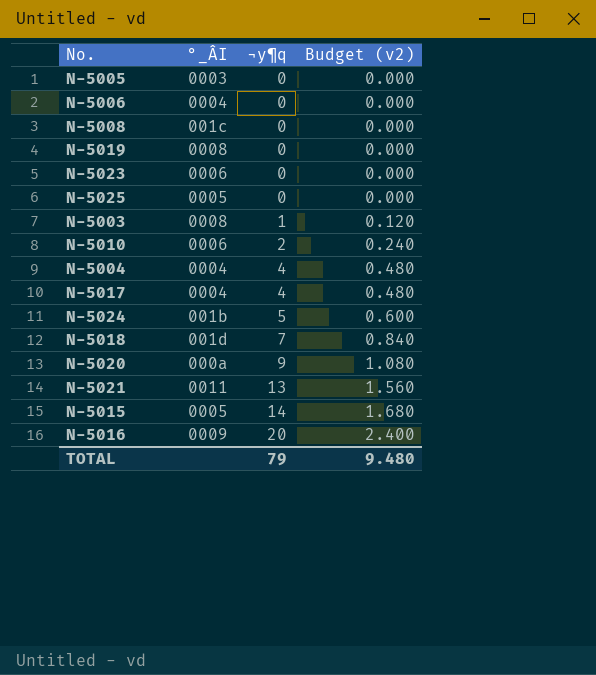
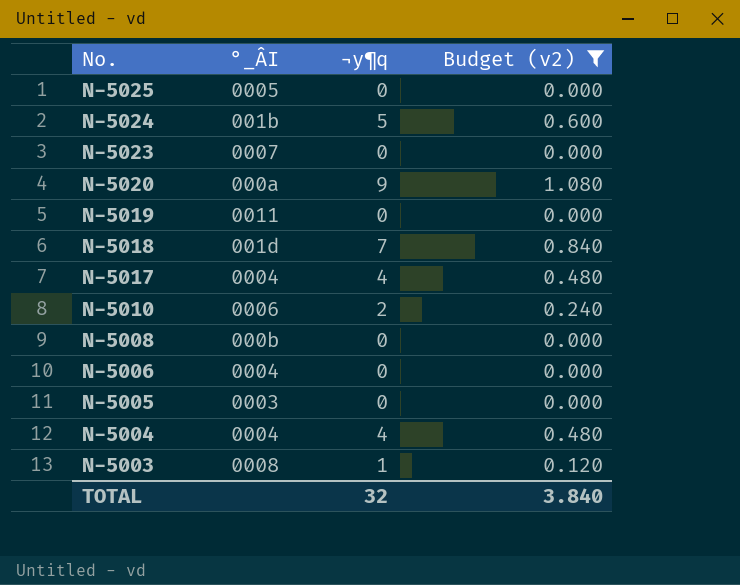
filter: none -> Budget (v2) <= 1.080
row order: ¬y¶q ascending -> No. descending
N-5023 | °_ÂI: 0006 -> 0007
N-5019 | °_ÂI: 0008 -> 0011
N-5008 | °_ÂI: 001c -> 000b
TOTAL | ¬y¶q: 79 -> 32
TOTAL | Budget (v2): 9.480 -> 3.840

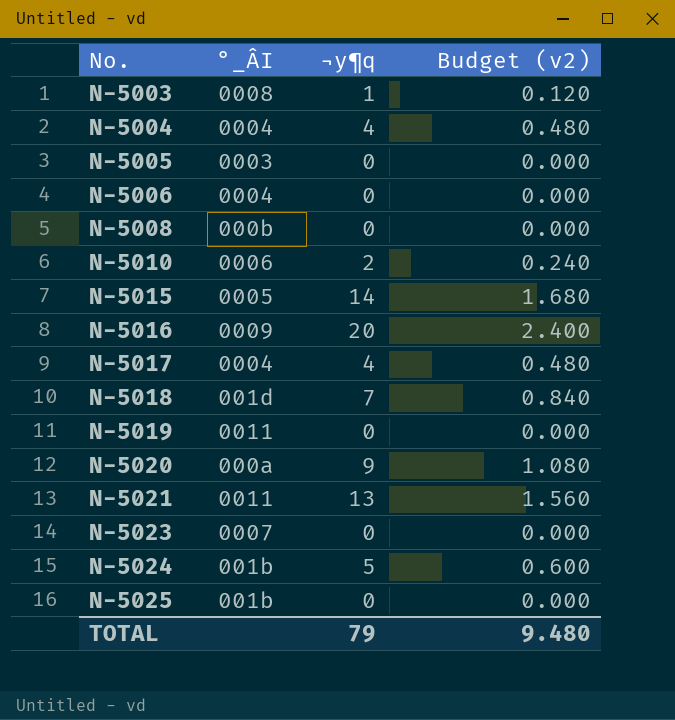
filter: Budget (v2) <= 1.080 -> none
row order: No. descending -> No. ascending
N-5025 | °_ÂI: 0005 -> 001b
TOTAL | ¬y¶q: 32 -> 79
TOTAL | Budget (v2): 3.840 -> 9.480

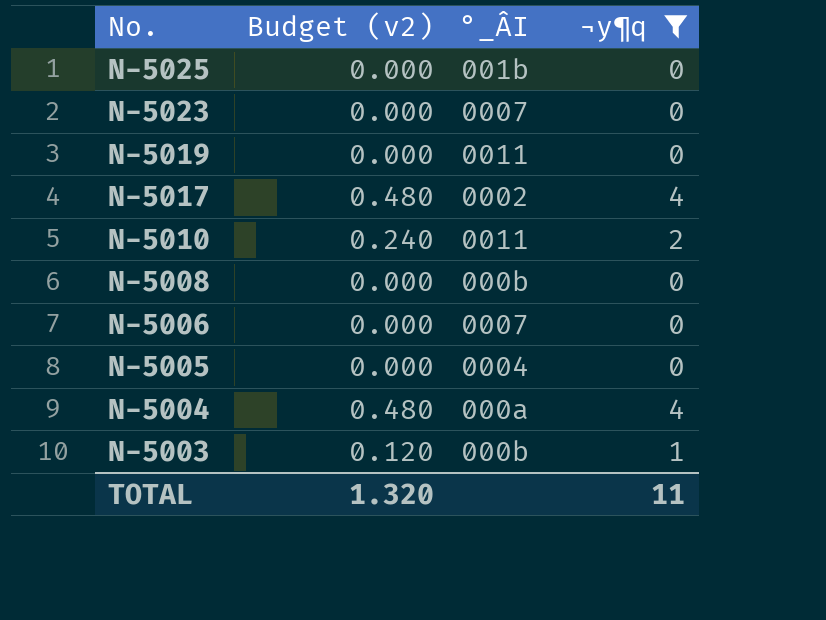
filter: none -> ¬y¶q <= 4
row order: No. ascending -> No. descending
column Budget (v2) | position: 4 -> 2
N-5017 | °_ÂI: 0004 -> 0002
N-5010 | °_ÂI: 0006 -> 0011
N-5006 | °_ÂI: 0004 -> 0007
N-5005 | °_ÂI: 0003 -> 0004
N-5004 | °_ÂI: 0004 -> 000a
N-5003 | °_ÂI: 0008 -> 000b
TOTAL | Budget (v2): 9.480 -> 1.320
TOTAL | ¬y¶q: 79 -> 11

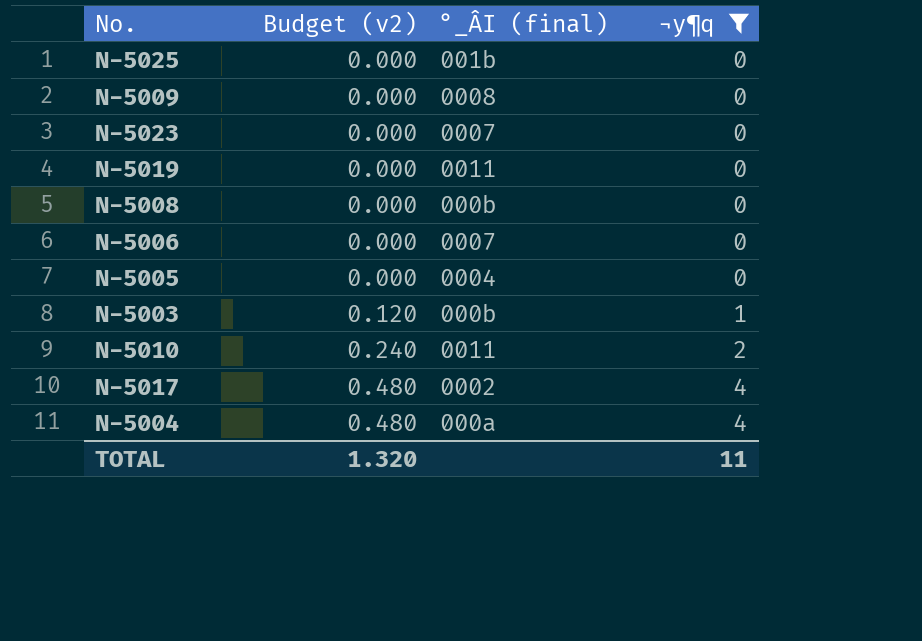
row order: No. descending -> Budget (v2) ascending
column name: °_ÂI -> °_ÂI (final)
row N-5009: none -> 0.000 | 0008 | 0

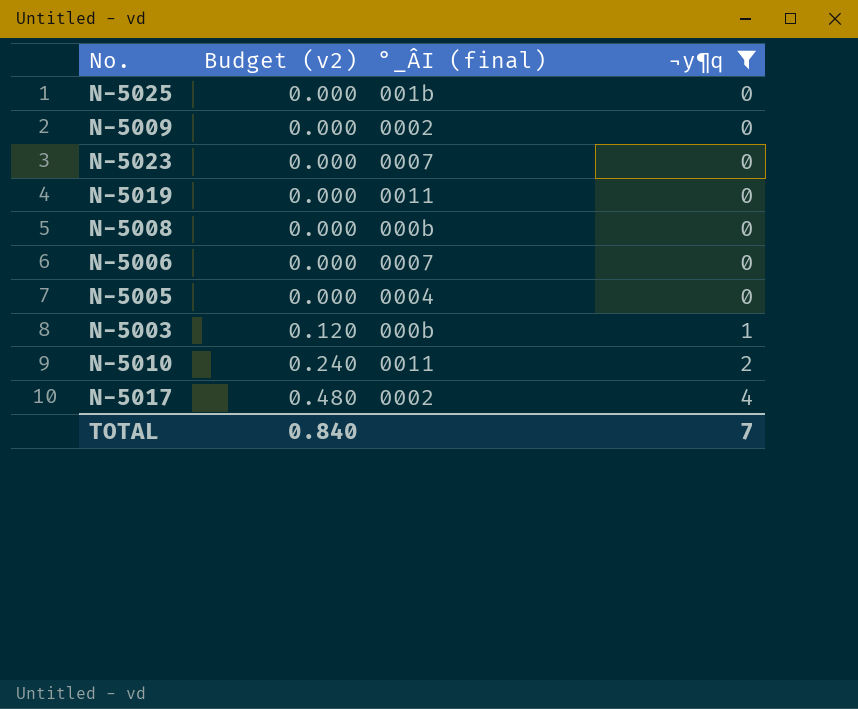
row N-5004: 0.480 | 000a | 4 -> none
N-5009 | °_ÂI (final): 0008 -> 0002
TOTAL | Budget (v2): 1.320 -> 0.840
TOTAL | ¬y¶q: 11 -> 7

